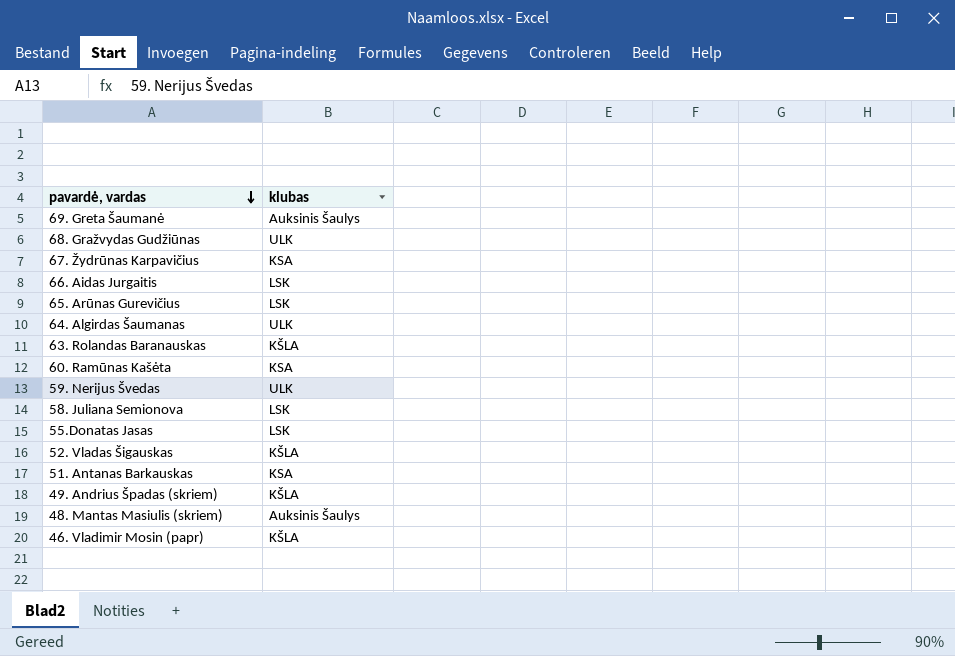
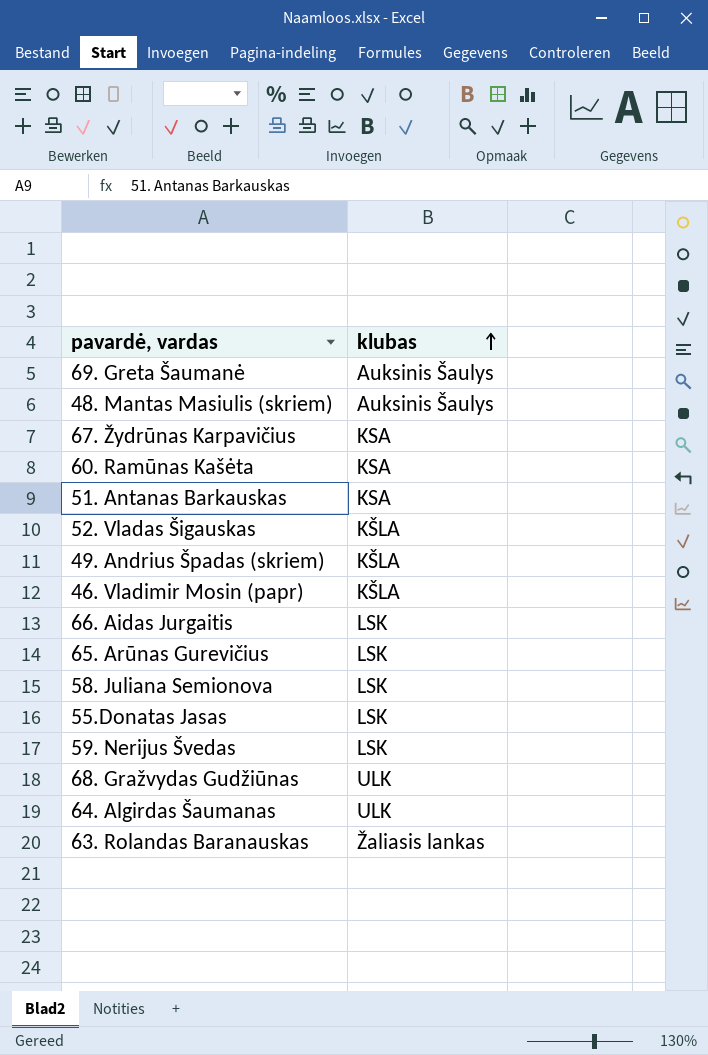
row order: pavardė, vardas descending -> klubas ascending
59. Nerijus Švedas | klubas: ULK -> LSK
63. Rolandas Baranauskas | klubas: KŠLA -> Žaliasis lankas

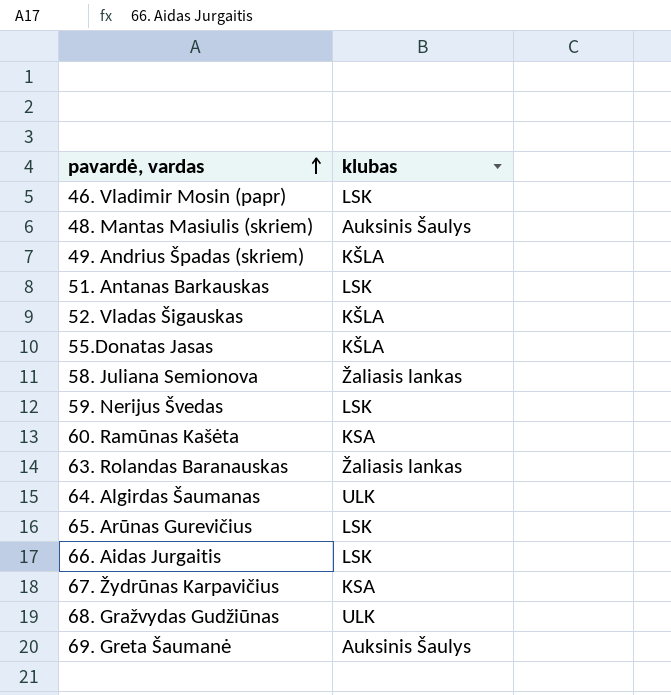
row order: klubas ascending -> pavardė, vardas ascending
46. Vladimir Mosin (papr) | klubas: KŠLA -> LSK
51. Antanas Barkauskas | klubas: KSA -> LSK
55.Donatas Jasas | klubas: LSK -> KŠLA
58. Juliana Semionova | klubas: LSK -> Žaliasis lankas

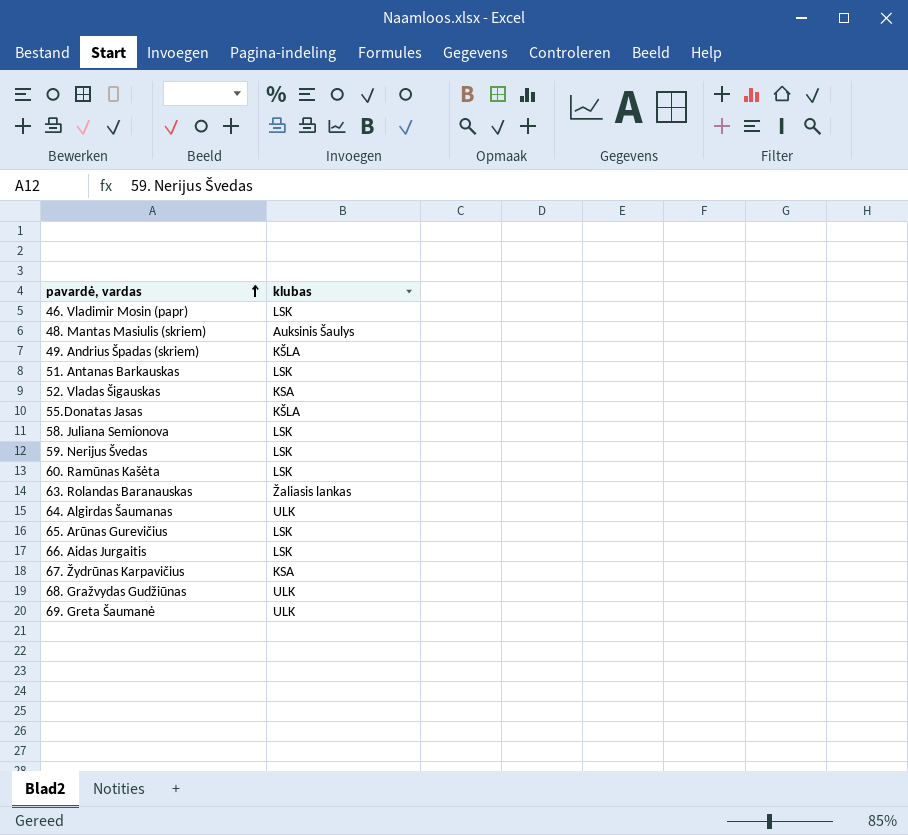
52. Vladas Šigauskas | klubas: KŠLA -> KSA
58. Juliana Semionova | klubas: Žaliasis lankas -> LSK
60. Ramūnas Kašėta | klubas: KSA -> LSK
69. Greta Šaumanė | klubas: Auksinis Šaulys -> ULK

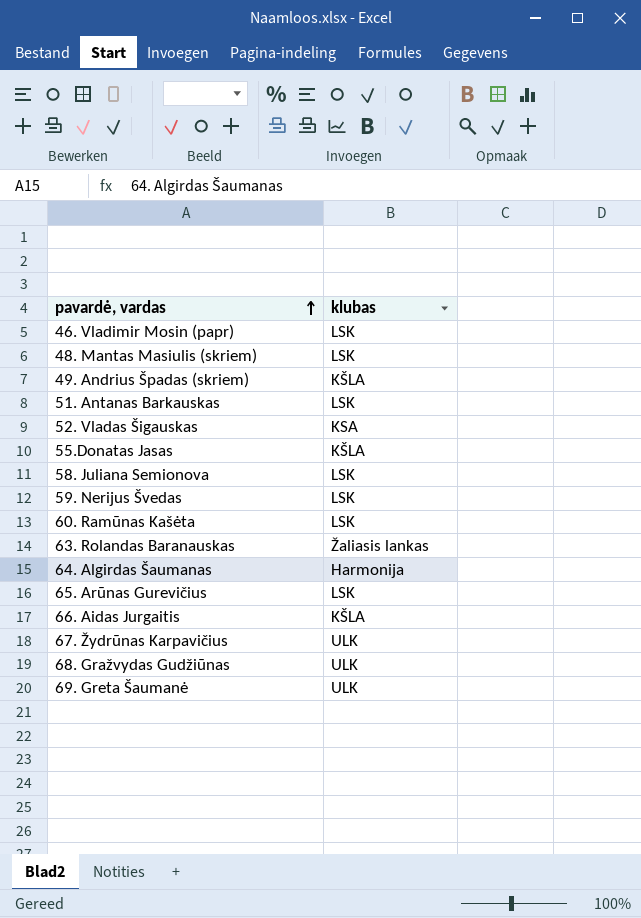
48. Mantas Masiulis (skriem) | klubas: Auksinis Šaulys -> LSK
64. Algirdas Šaumanas | klubas: ULK -> Harmonija
66. Aidas Jurgaitis | klubas: LSK -> KŠLA
67. Žydrūnas Karpavičius | klubas: KSA -> ULK

